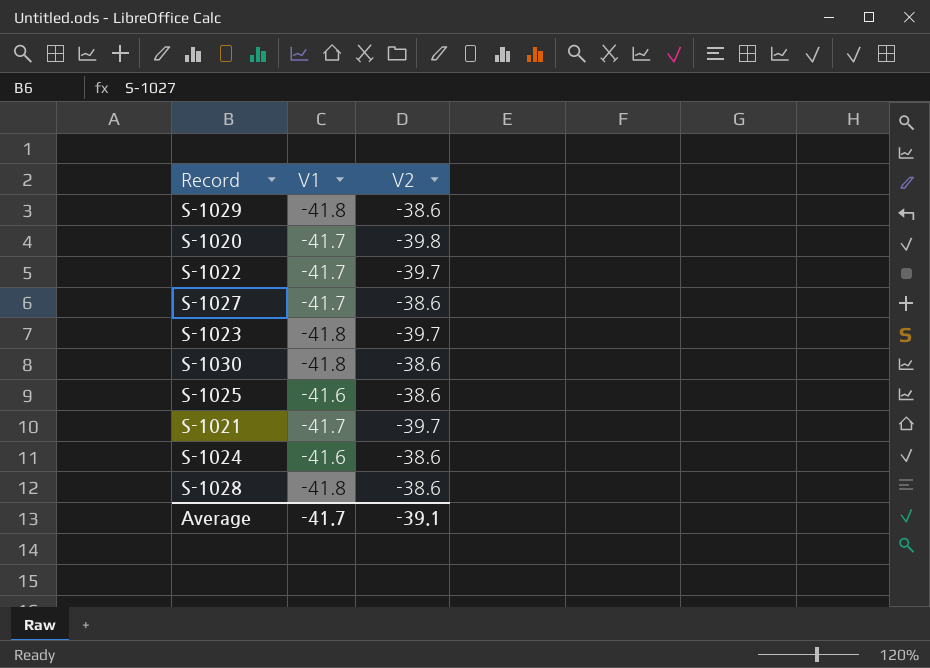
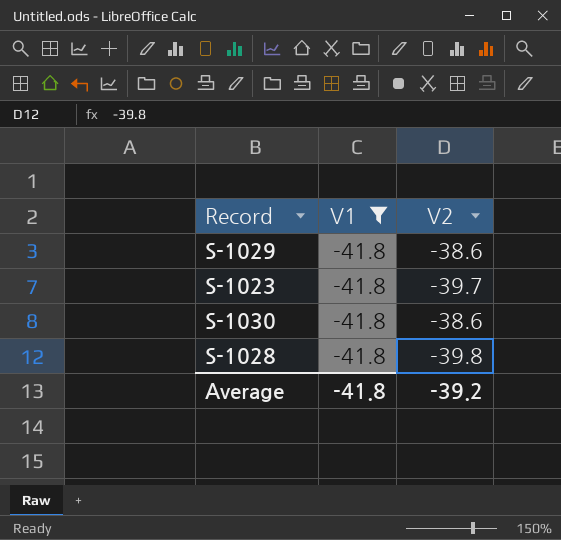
filter: none -> V1 = -41.8
S-1028 | V2: -38.6 -> -39.8
Average | V1: -41.7 -> -41.8
Average | V2: -39.1 -> -39.2

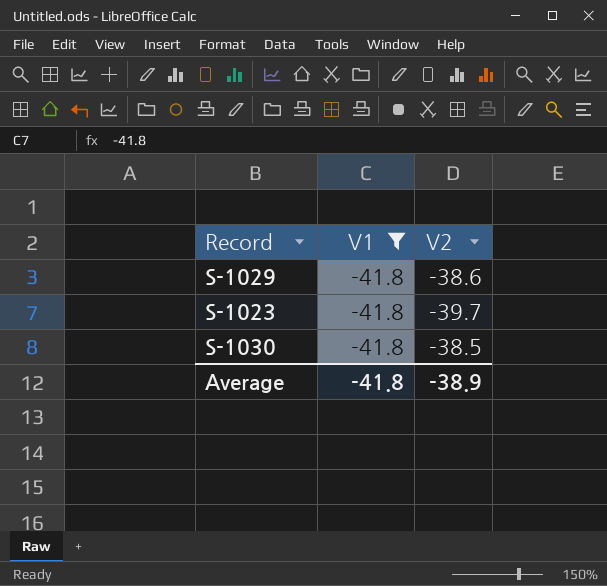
row S-1028: -41.8 | -39.8 -> none
S-1030 | V2: -38.6 -> -38.5
Average | V2: -39.2 -> -38.9

